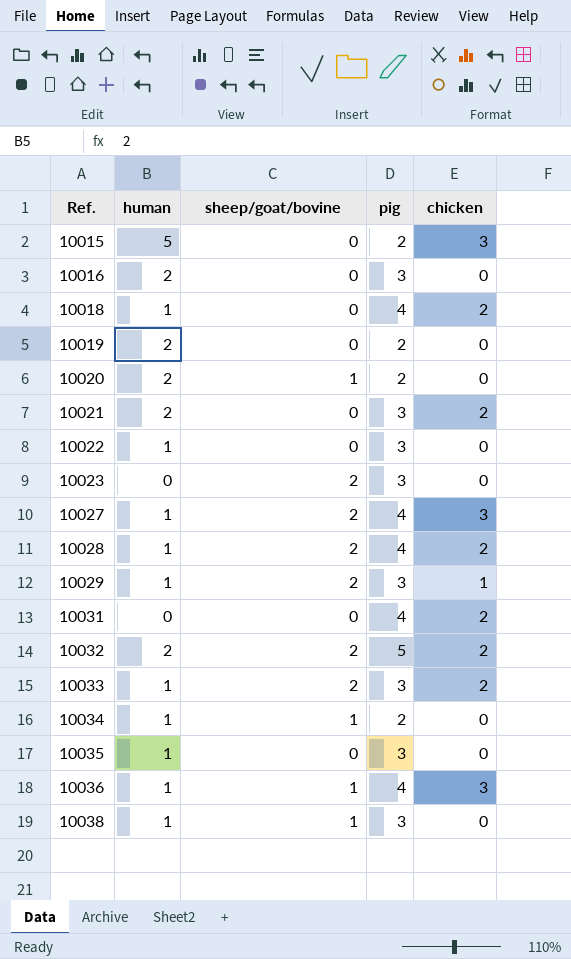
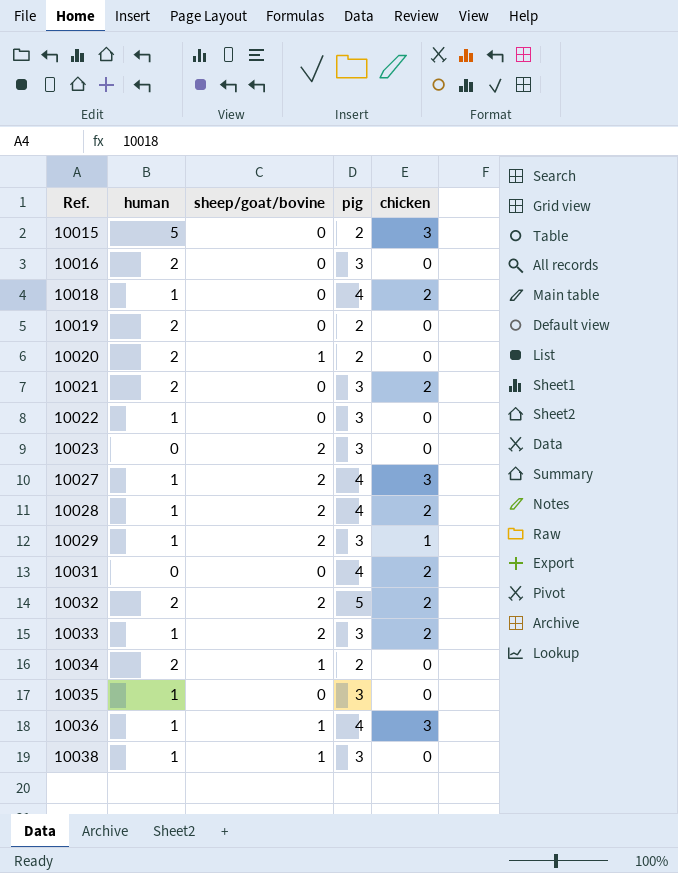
10034 | human: 1 -> 2

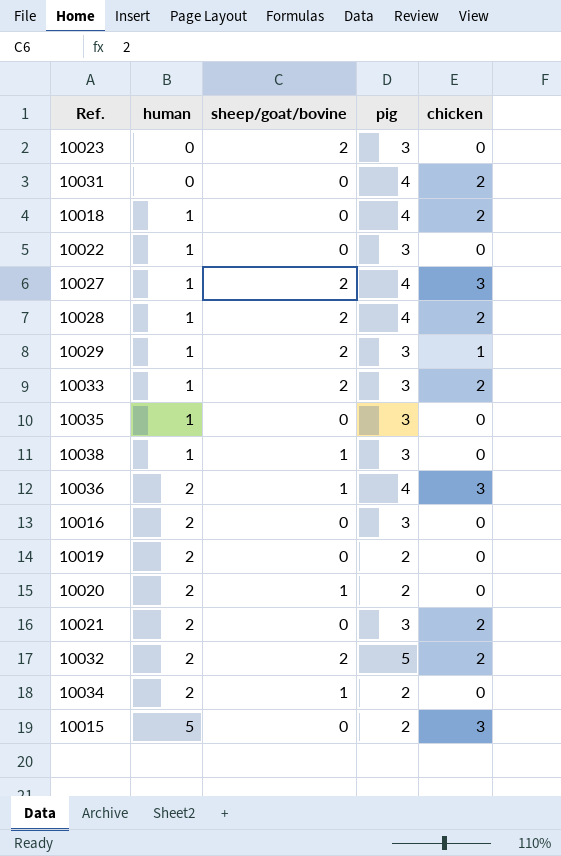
row order: Ref. ascending -> human ascending
10036 | human: 1 -> 2

